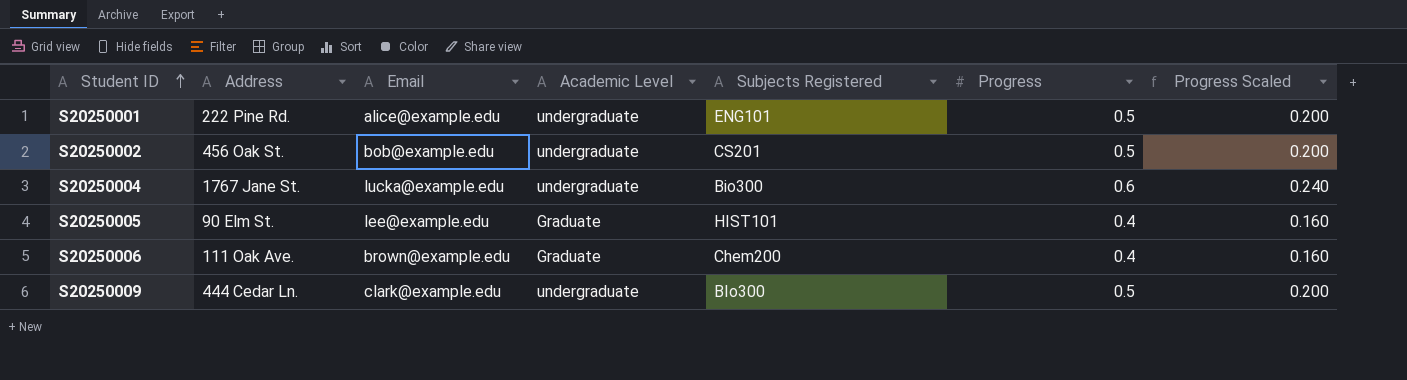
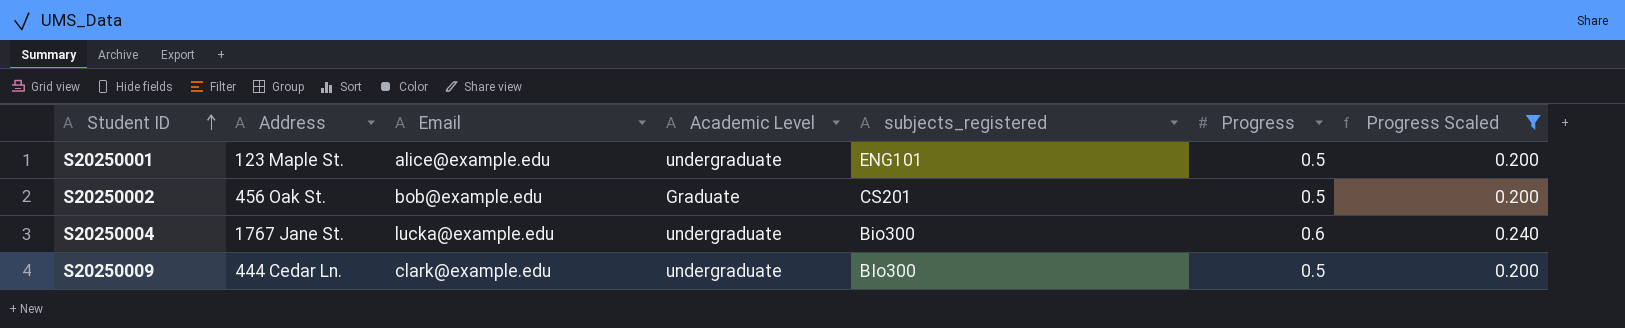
filter: none -> Progress Scaled != 0.160
column name: Subjects Registered -> subjects_registered
S20250001 | Address: 222 Pine Rd. -> 123 Maple St.
S20250002 | Academic Level: undergraduate -> Graduate

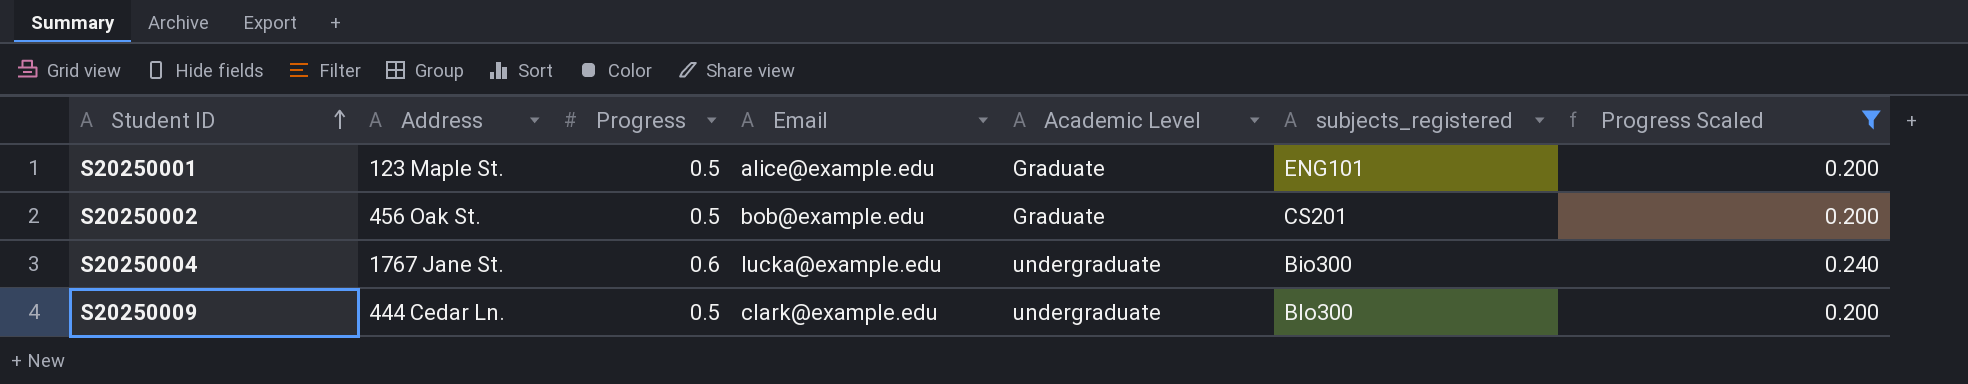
column Progress | position: 6 -> 3
S20250001 | Academic Level: undergraduate -> Graduate

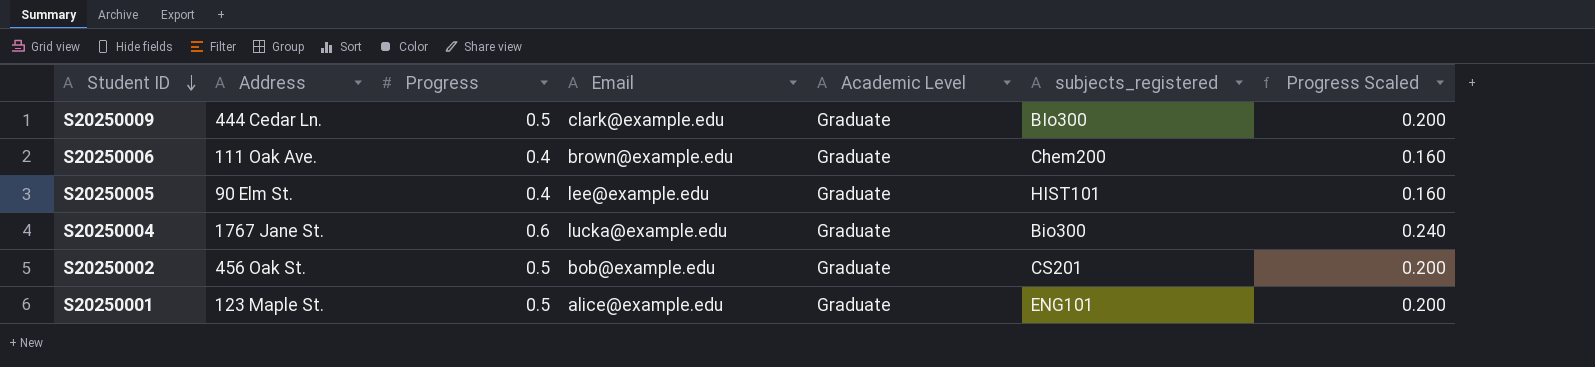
filter: Progress Scaled != 0.160 -> none
row order: Student ID ascending -> Student ID descending
S20250009 | Academic Level: undergraduate -> Graduate
S20250004 | Academic Level: undergraduate -> Graduate

